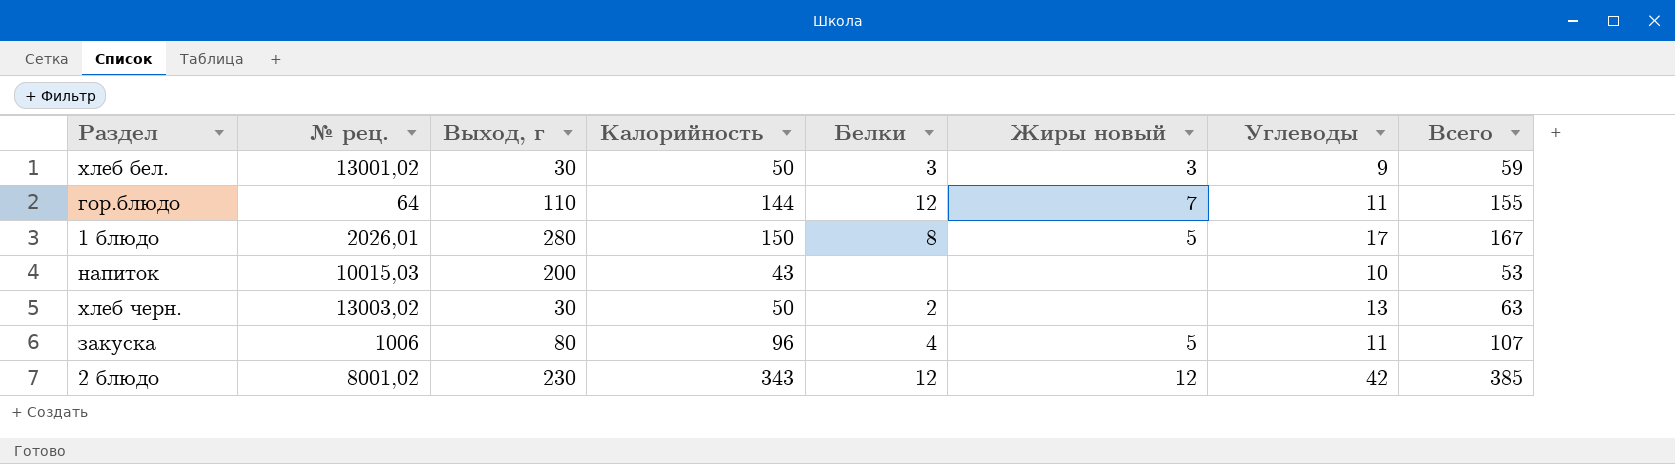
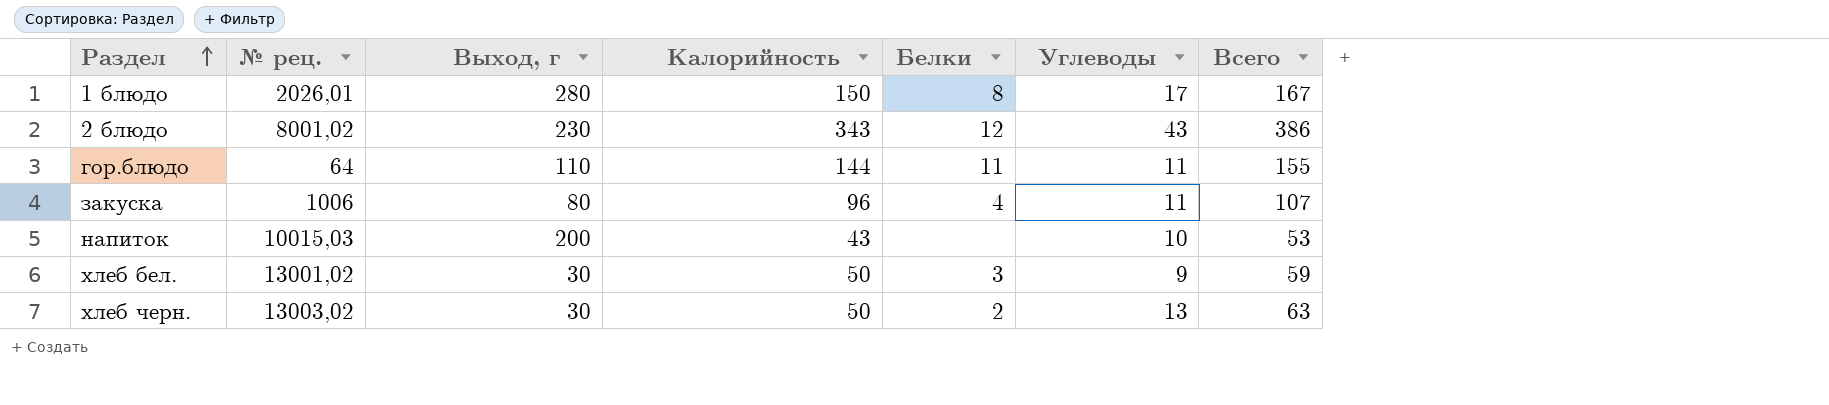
row order: none -> Раздел ascending
column Жиры новый | position: 6 -> none
2 блюдо | Углеводы: 42 -> 43
2 блюдо | Всего: 385 -> 386
гор.блюдо | Белки: 12 -> 11

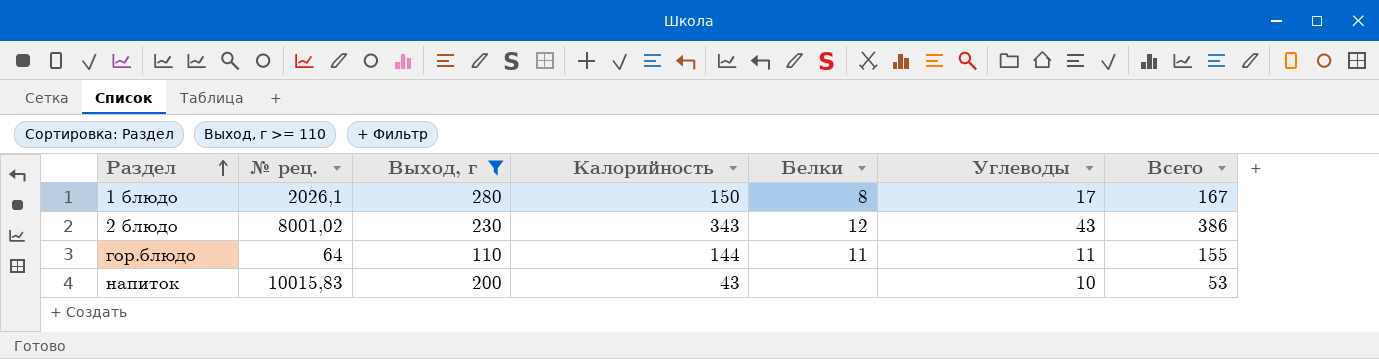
filter: none -> Выход, г >= 110
1 блюдо | № рец.: 2026,01 -> 2026,1
напиток | № рец.: 10015,03 -> 10015,83

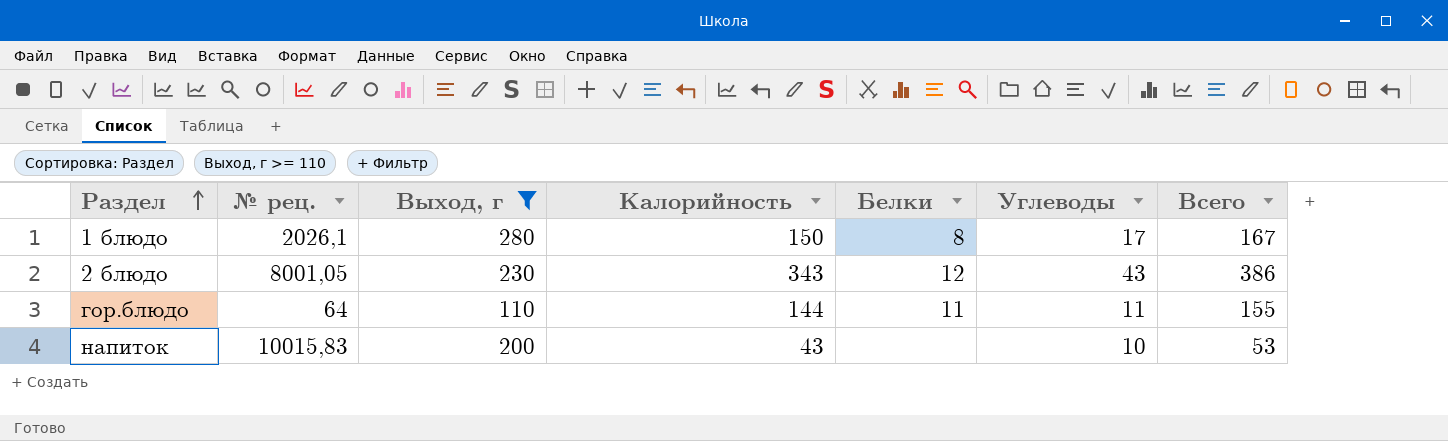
2 блюдо | № рец.: 8001,02 -> 8001,05

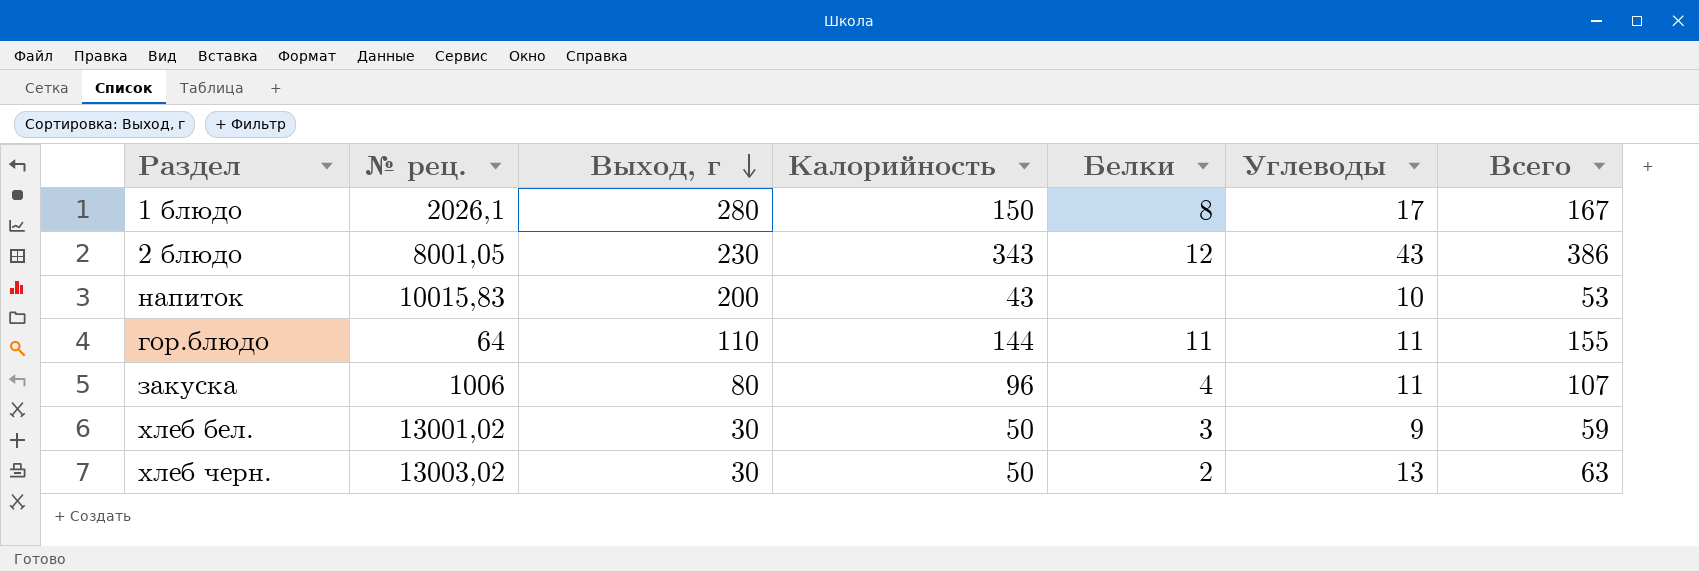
filter: Выход, г >= 110 -> none
row order: Раздел ascending -> Выход, г descending

